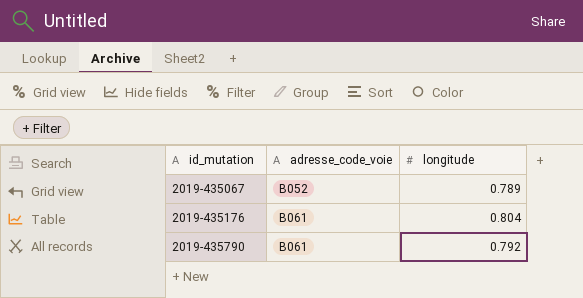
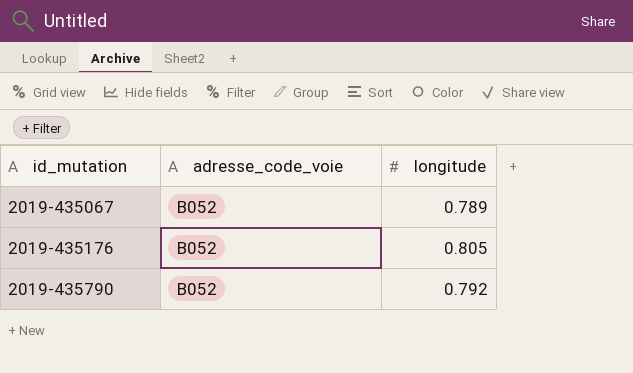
2019-435176 | adresse_code_voie: B061 -> B052
2019-435176 | longitude: 0.804 -> 0.805
2019-435790 | adresse_code_voie: B061 -> B052

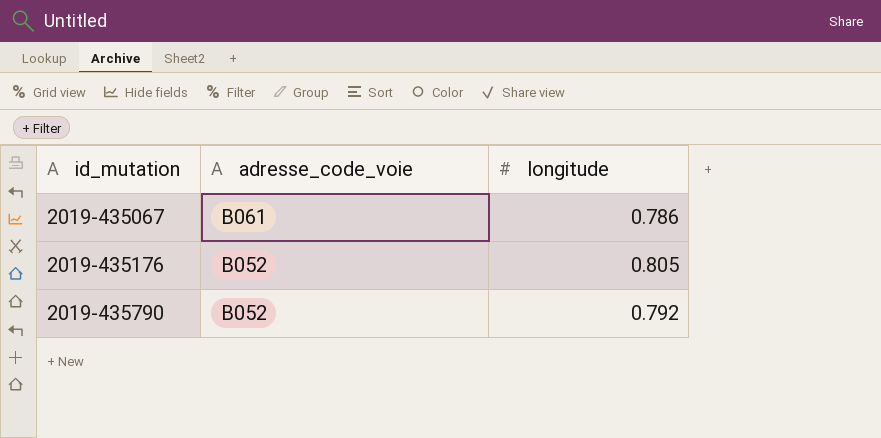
2019-435067 | adresse_code_voie: B052 -> B061
2019-435067 | longitude: 0.789 -> 0.786

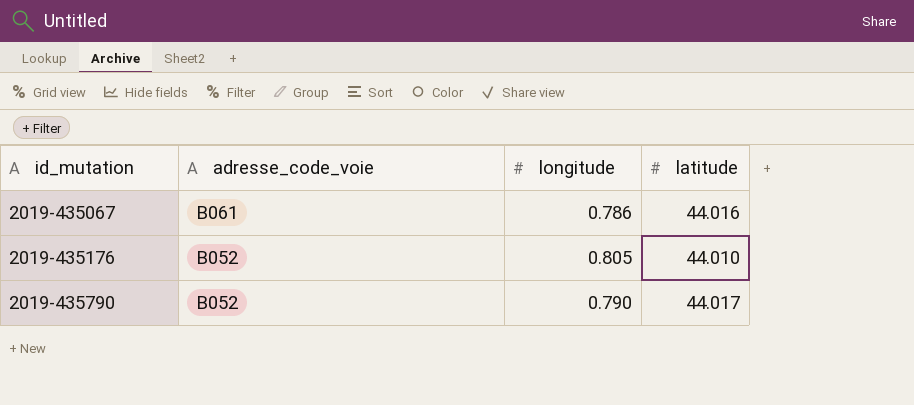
column latitude | position: none -> 4
2019-435790 | longitude: 0.792 -> 0.790

